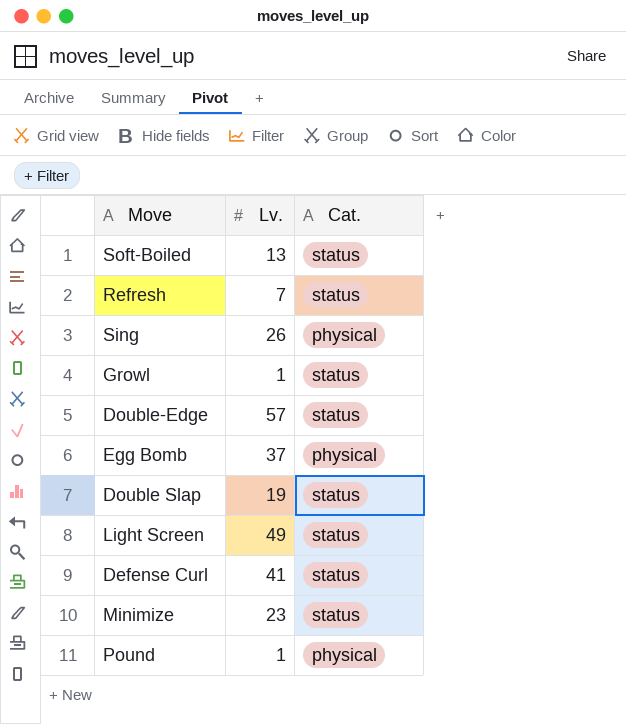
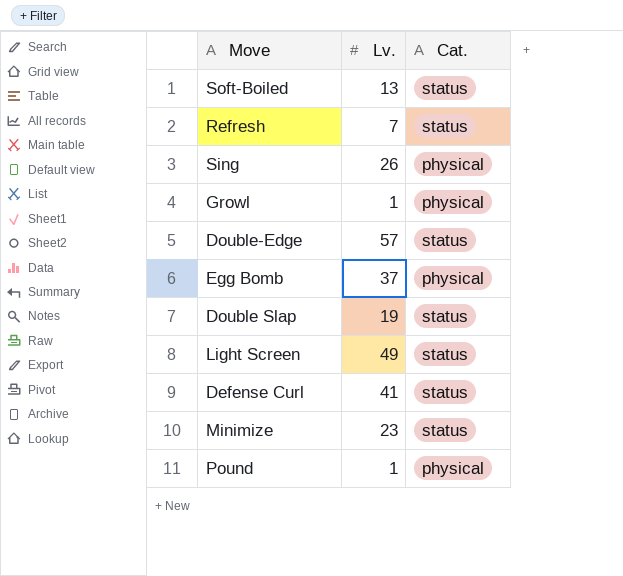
Growl | Cat.: status -> physical

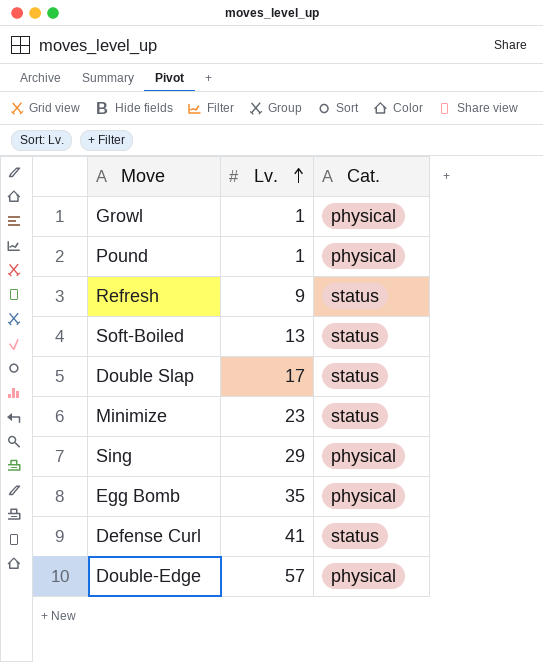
row order: none -> Lv. ascending
row Light Screen: 49 | status -> none
Refresh | Lv.: 7 -> 9
Double Slap | Lv.: 19 -> 17
Sing | Lv.: 26 -> 29
Egg Bomb | Lv.: 37 -> 35
Double-Edge | Cat.: status -> physical

